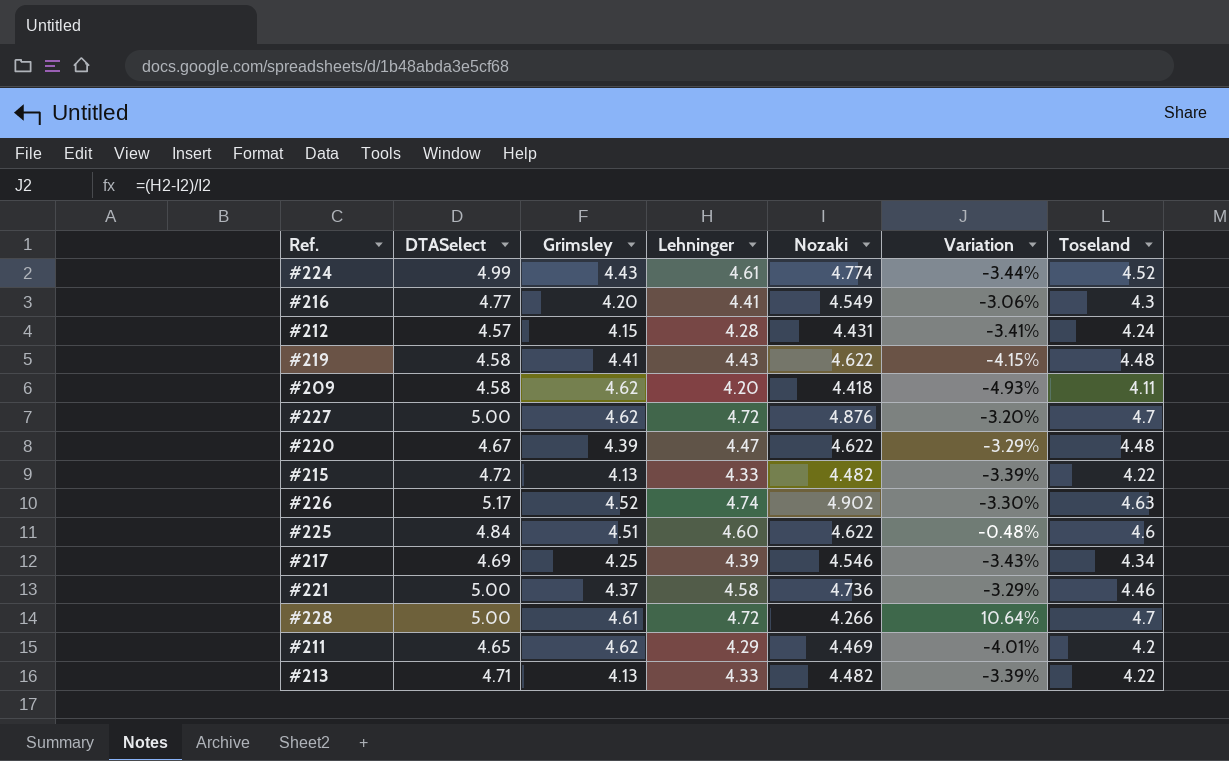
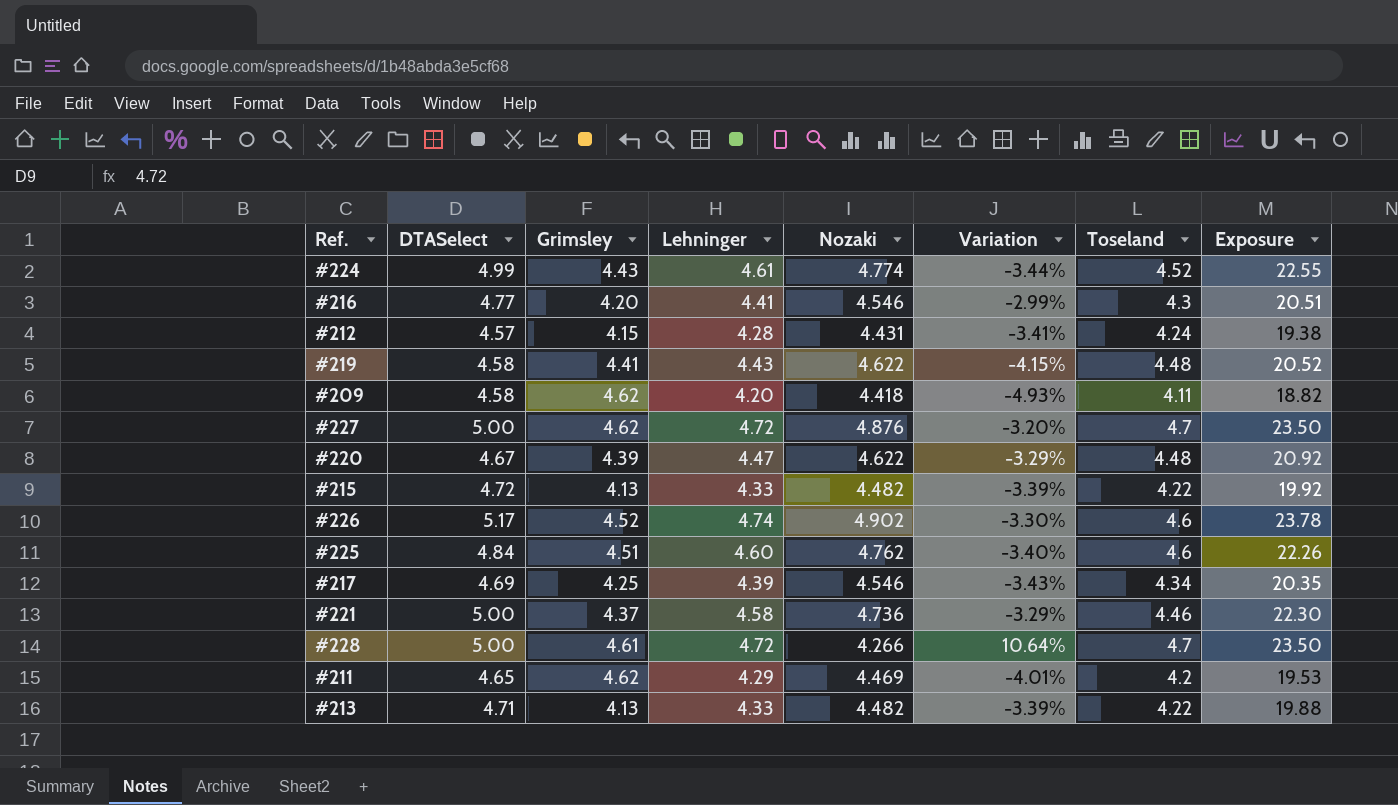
column Exposure | formula: none -> [DTASelect] * [Toseland]
#216 | Nozaki: 4.549 -> 4.546
#216 | Variation: -3.06% -> -2.99%
#226 | Toseland: 4.63 -> 4.6
#225 | Nozaki: 4.622 -> 4.762
#225 | Variation: -0.48% -> -3.40%

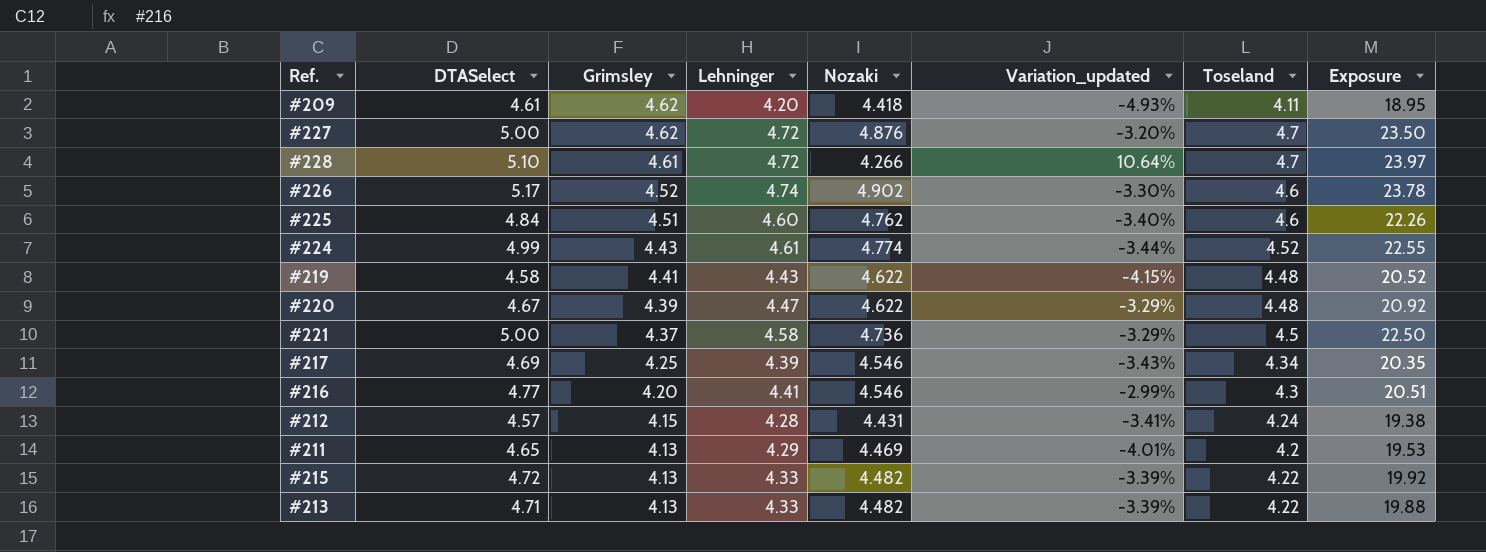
row order: none -> Grimsley descending
column name: Variation -> Variation_updated
#209 | DTASelect: 4.58 -> 4.61
#209 | Exposure: 18.82 -> 18.95
#228 | DTASelect: 5.00 -> 5.10
#228 | Exposure: 23.50 -> 23.97
#221 | Toseland: 4.46 -> 4.5
#221 | Exposure: 22.30 -> 22.50
#211 | Grimsley: 4.62 -> 4.13

